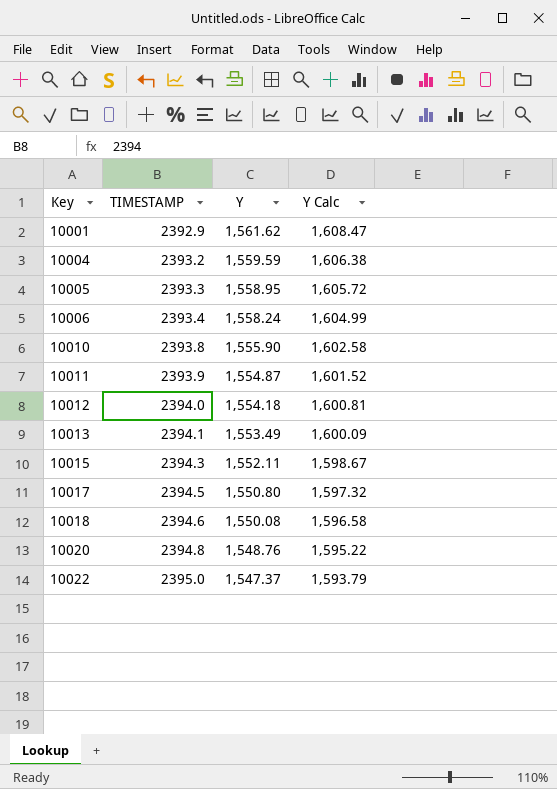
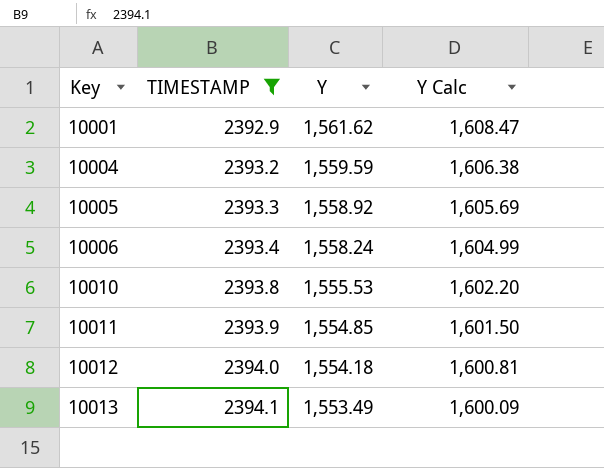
filter: none -> TIMESTAMP <= 2394.1
10005 | Y: 1,558.95 -> 1,558.92
10005 | Y Calc: 1,605.72 -> 1,605.69
10010 | Y: 1,555.90 -> 1,555.53
10010 | Y Calc: 1,602.58 -> 1,602.20
10011 | Y: 1,554.87 -> 1,554.85
10011 | Y Calc: 1,601.52 -> 1,601.50

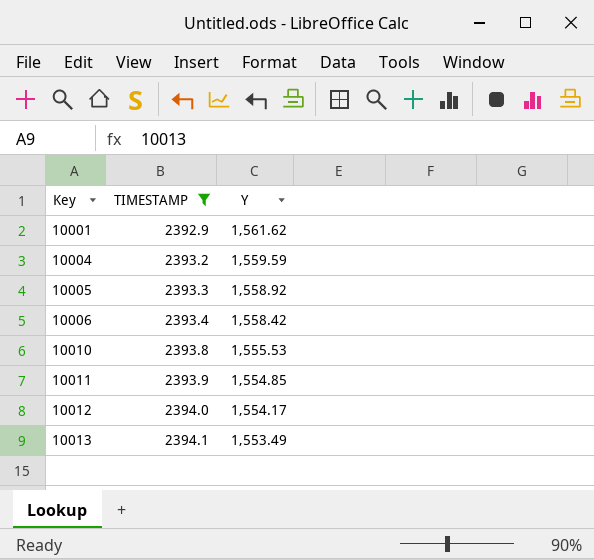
column Y Calc | formula: [Y] * 1.03 -> none
10006 | Y: 1,558.24 -> 1,558.42
10012 | Y: 1,554.18 -> 1,554.17

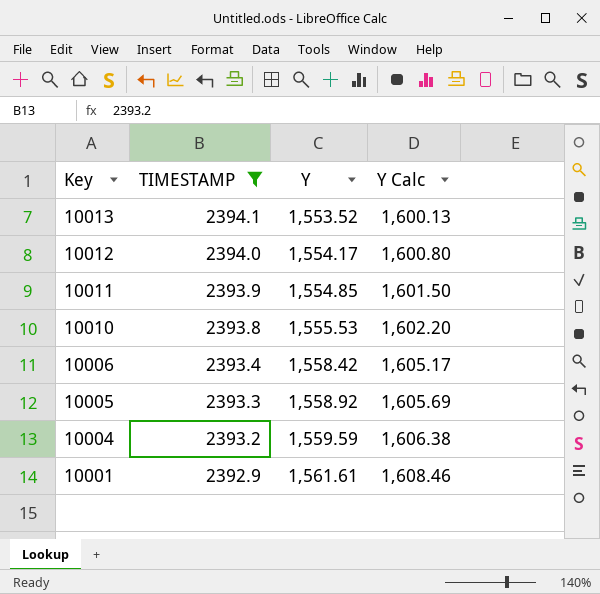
row order: Key ascending -> Key descending
column Y Calc | formula: none -> [Y] * 1.03
10013 | Y: 1,553.49 -> 1,553.52
10001 | Y: 1,561.62 -> 1,561.61

